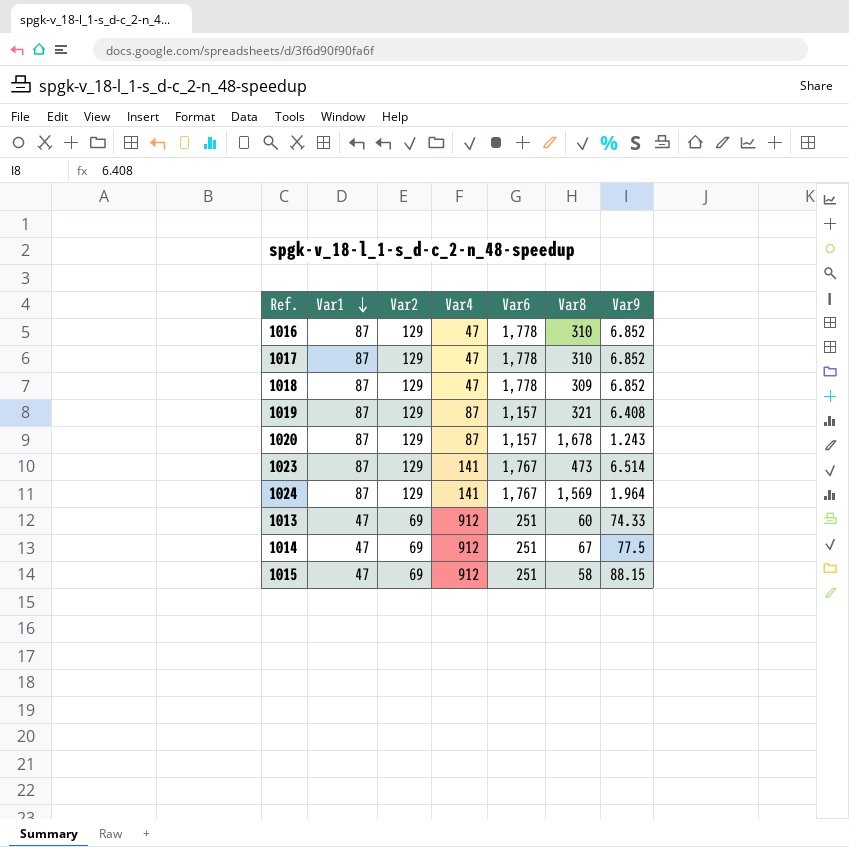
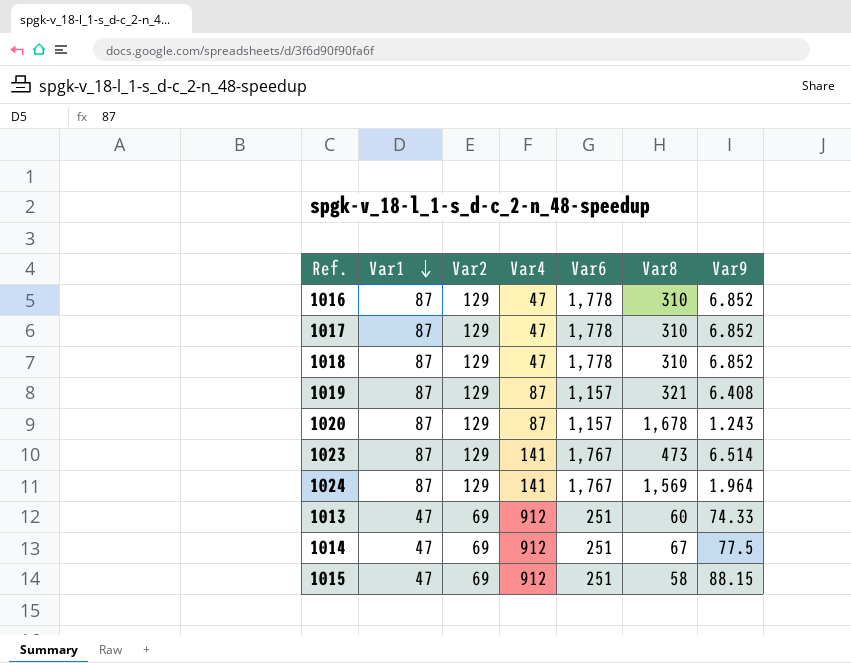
1018 | Var8: 309 -> 310

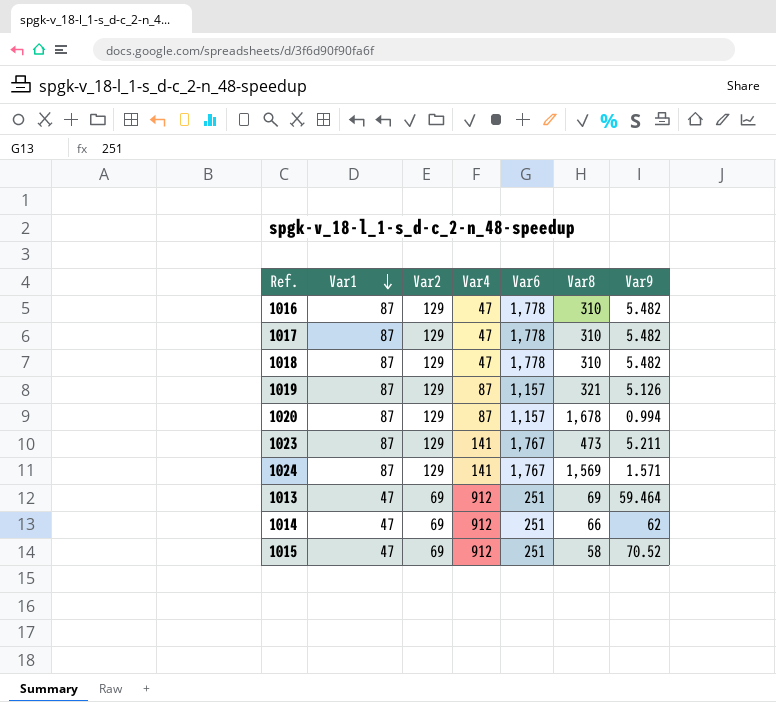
1016 | Var9: 6.852 -> 5.482
1017 | Var9: 6.852 -> 5.482
1018 | Var9: 6.852 -> 5.482
1019 | Var9: 6.408 -> 5.126
1020 | Var9: 1.243 -> 0.994
1023 | Var9: 6.514 -> 5.211
1024 | Var9: 1.964 -> 1.571
1013 | Var8: 60 -> 69
1013 | Var9: 74.33 -> 59.464
1014 | Var8: 67 -> 66
1014 | Var9: 77.5 -> 62
1015 | Var9: 88.15 -> 70.52

